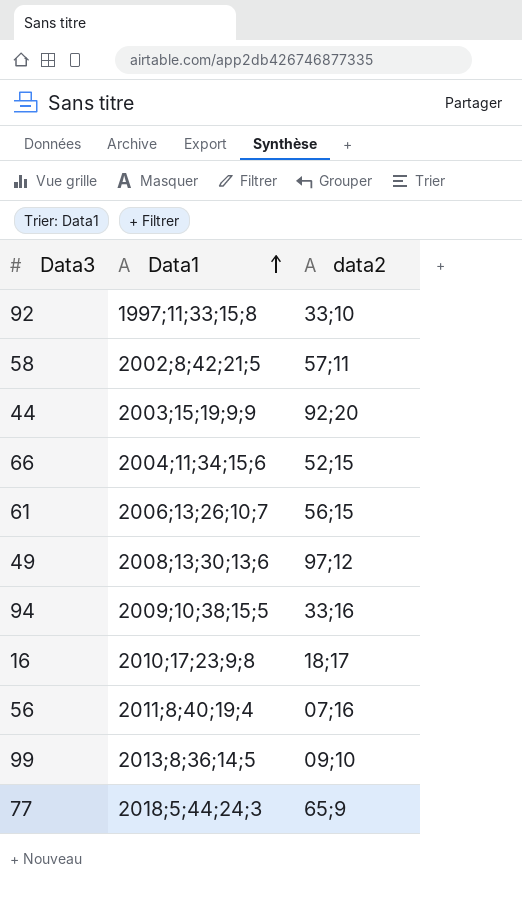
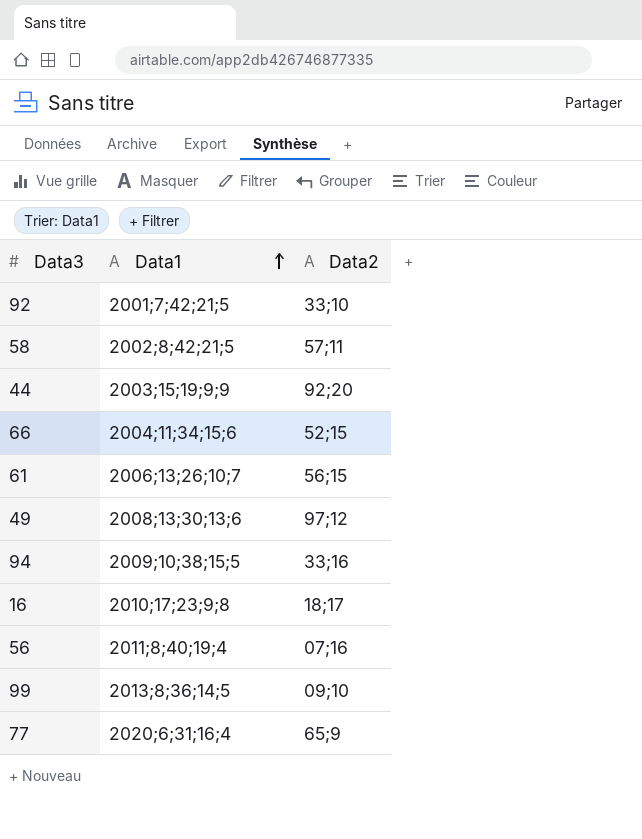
column name: data2 -> Data2
92 | Data1: 1997;11;33;15;8 -> 2001;7;42;21;5
77 | Data1: 2018;5;44;24;3 -> 2020;6;31;16;4

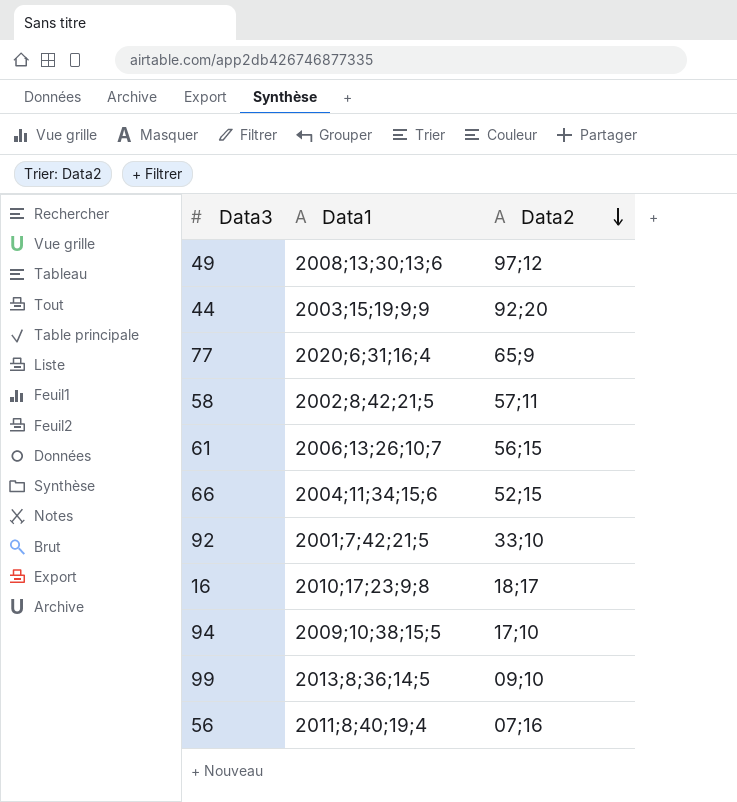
row order: Data1 ascending -> Data2 descending
94 | Data2: 33;16 -> 17;10

